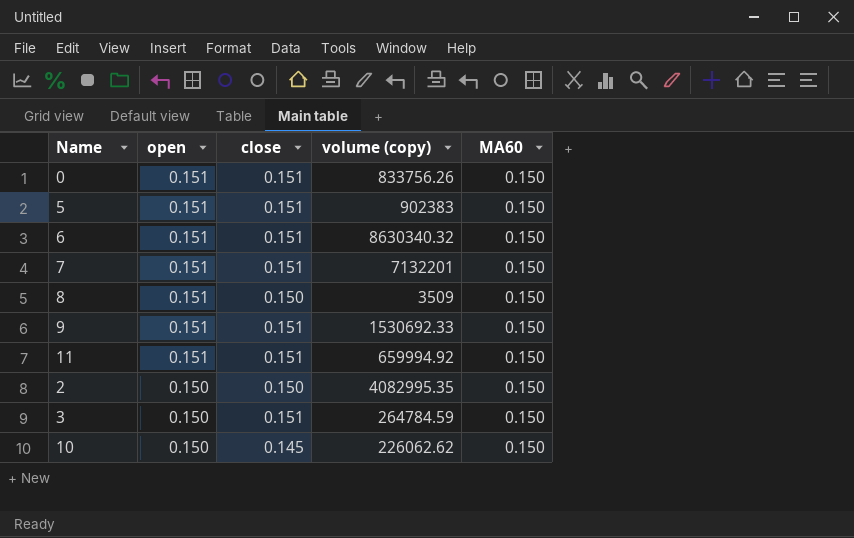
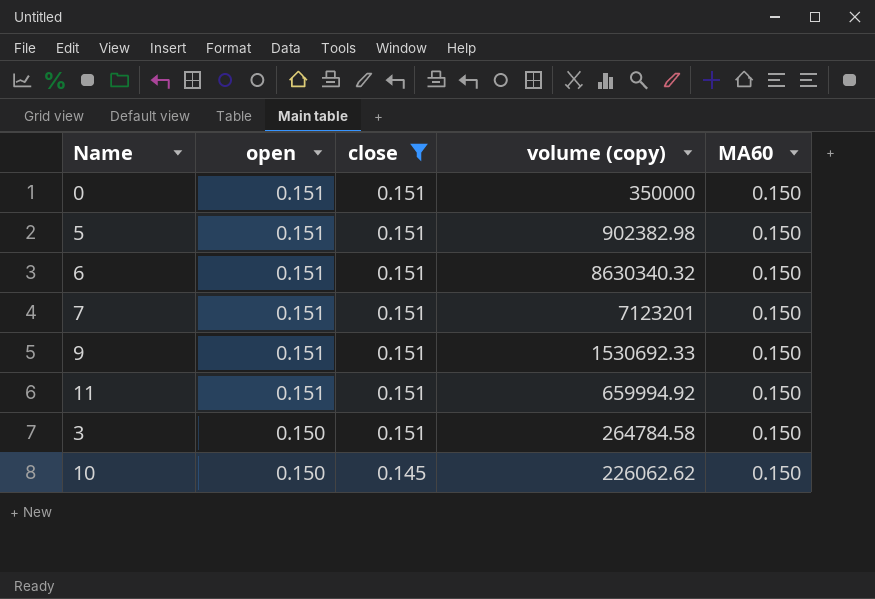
filter: none -> close != 0.150
0 | volume (copy): 833756.26 -> 350000
5 | volume (copy): 902383 -> 902382.98
7 | volume (copy): 7132201 -> 7123201
3 | volume (copy): 264784.59 -> 264784.58

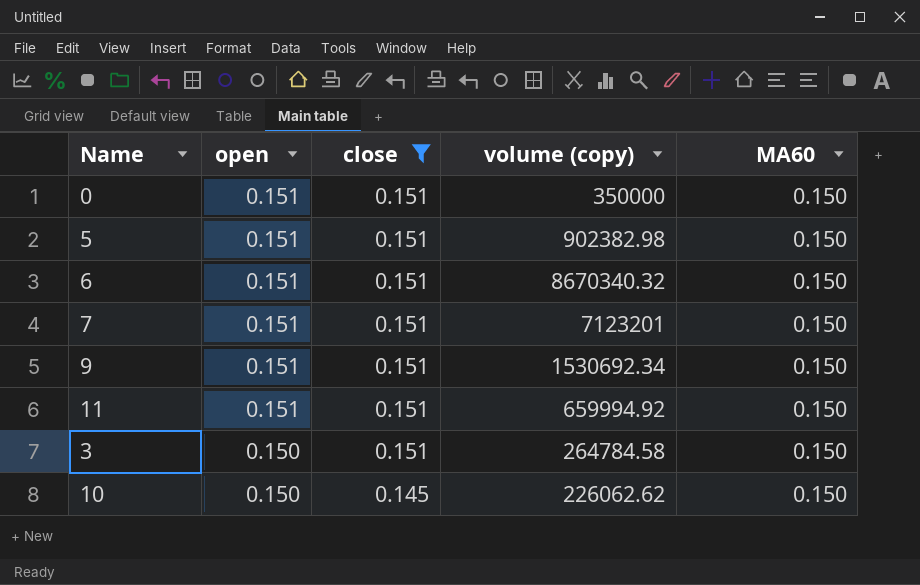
6 | volume (copy): 8630340.32 -> 8670340.32
9 | volume (copy): 1530692.33 -> 1530692.34

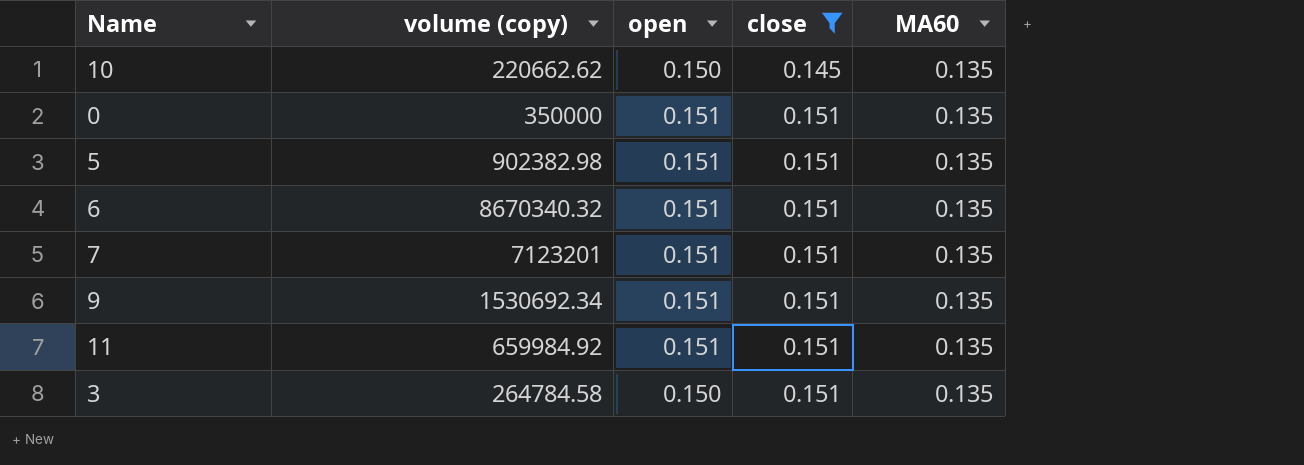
row order: open descending -> close ascending
column volume (copy) | position: 4 -> 2
10 | volume (copy): 226062.62 -> 220662.62
10 | MA60: 0.150 -> 0.135
0 | MA60: 0.150 -> 0.135
5 | MA60: 0.150 -> 0.135
6 | MA60: 0.150 -> 0.135
7 | MA60: 0.150 -> 0.135
9 | MA60: 0.150 -> 0.135
11 | volume (copy): 659994.92 -> 659984.92
11 | MA60: 0.150 -> 0.135
3 | MA60: 0.150 -> 0.135

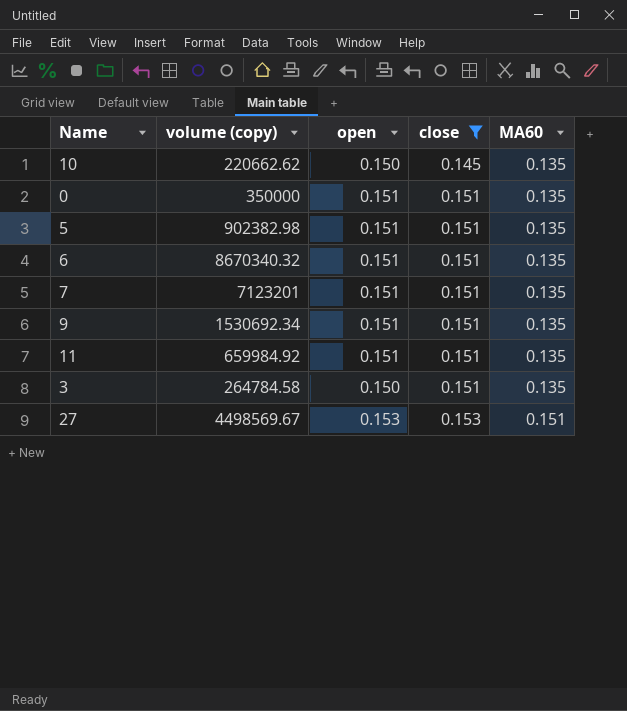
row 27: none -> 4498569.67 | 0.153 | 0.153 | 0.151

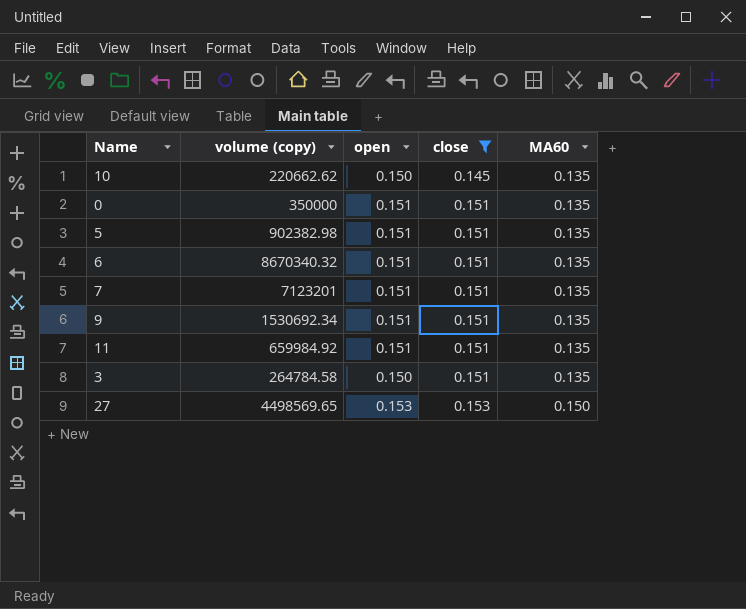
27 | volume (copy): 4498569.67 -> 4498569.65
27 | MA60: 0.151 -> 0.150

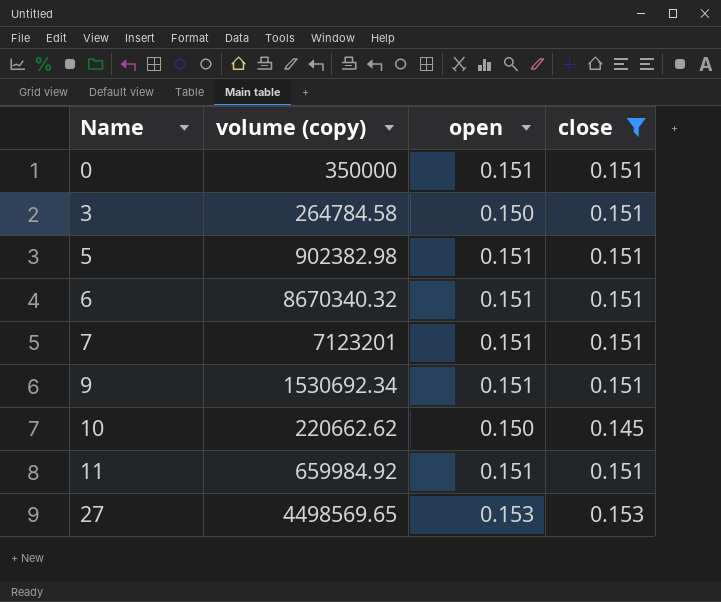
row order: close ascending -> Name ascending
column MA60 | position: 5 -> none

